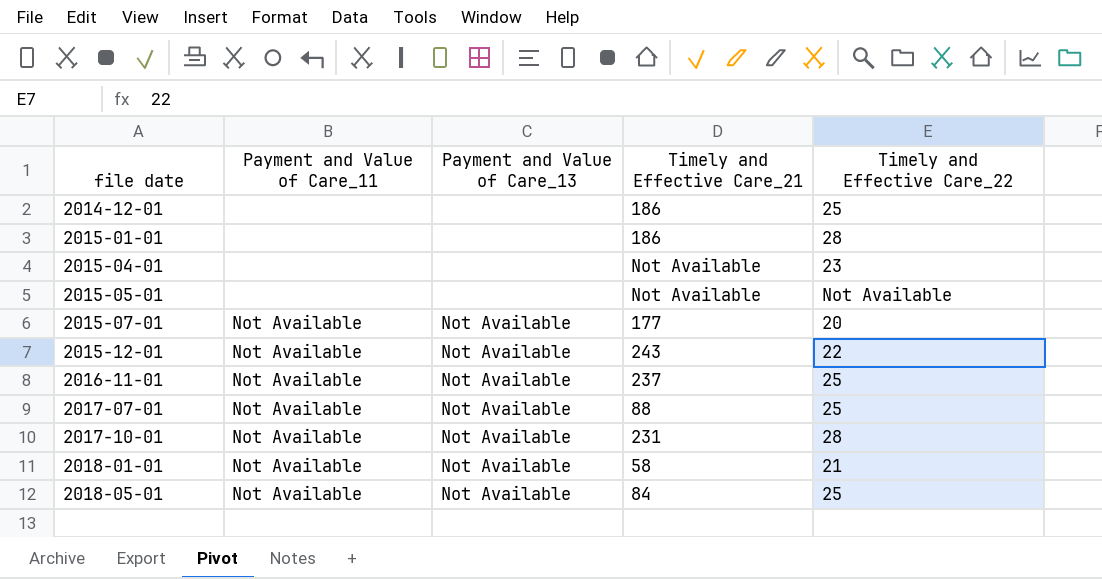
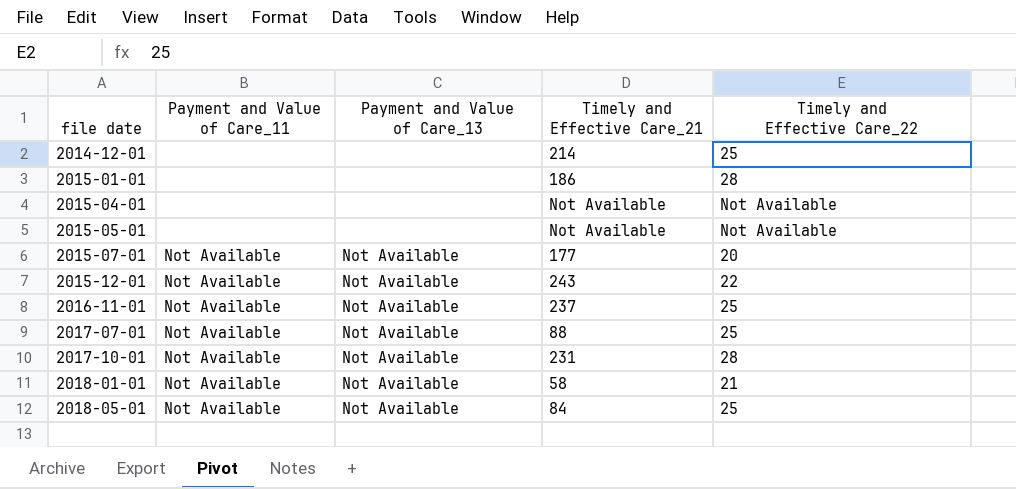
2014-12-01 | Timely and Effective Care_21: 186 -> 214
2015-04-01 | Timely and Effective Care_22: 23 -> Not Available

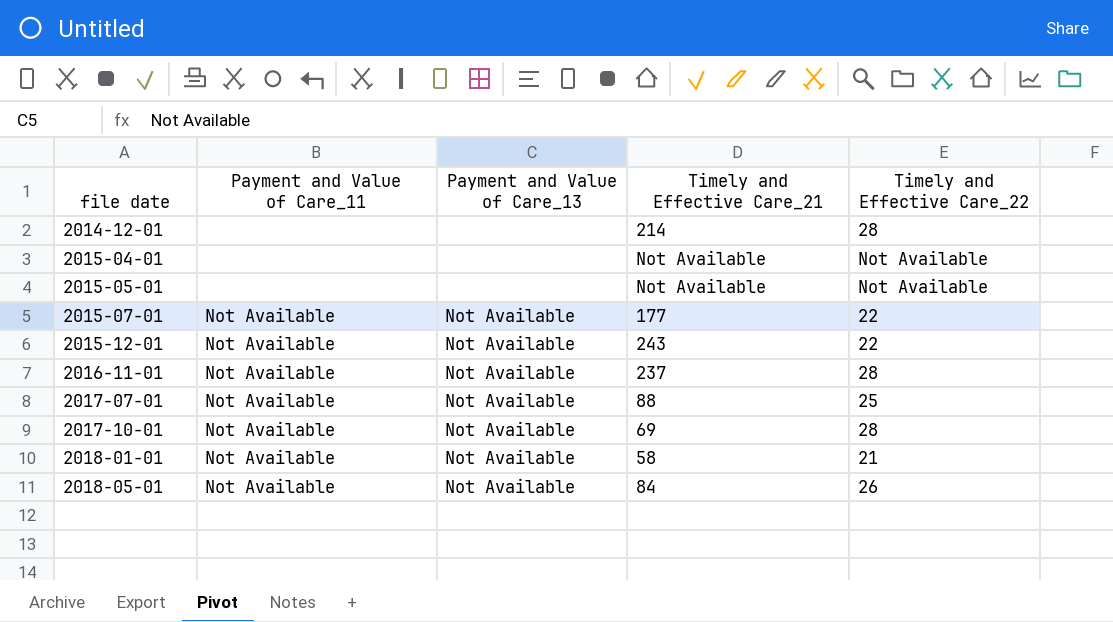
row 2015-01-01: none | none | 186 | 28 -> none
2014-12-01 | Timely and Effective Care_22: 25 -> 28
2015-07-01 | Timely and Effective Care_22: 20 -> 22
2016-11-01 | Timely and Effective Care_22: 25 -> 28
2017-10-01 | Timely and Effective Care_21: 231 -> 69
2018-05-01 | Timely and Effective Care_22: 25 -> 26

